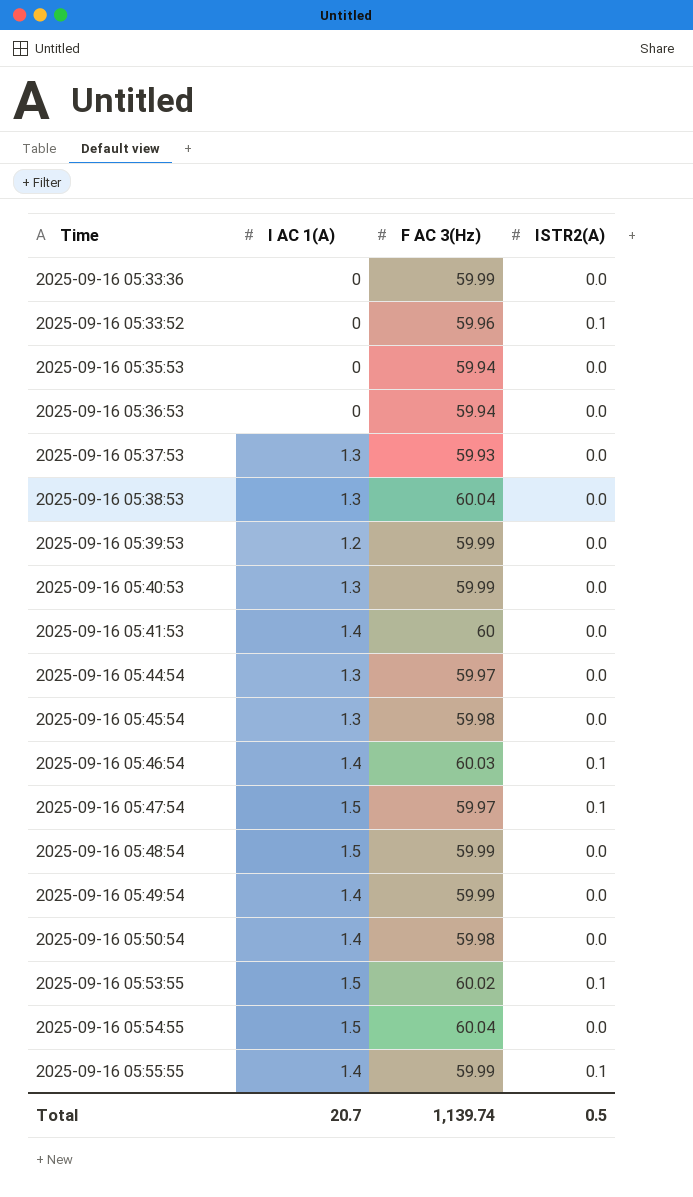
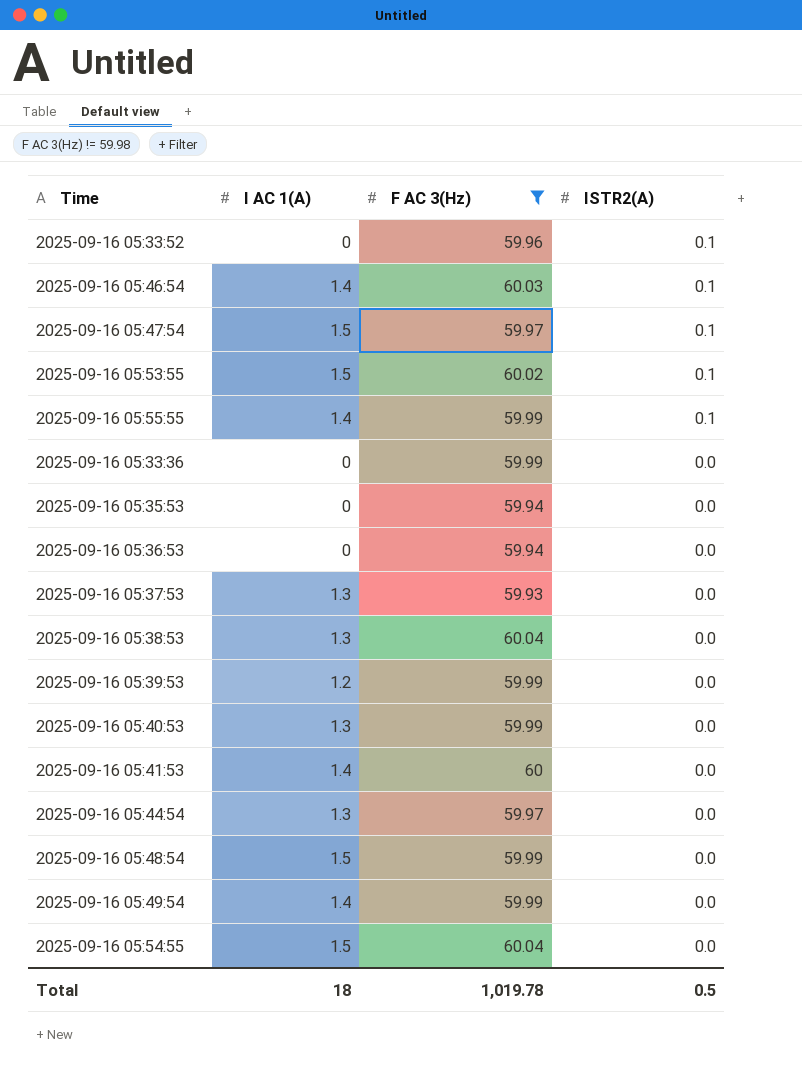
filter: none -> F AC 3(Hz) != 59.98
row order: Time ascending -> ISTR2(A) descending
Total | I AC 1(A): 20.7 -> 18
Total | F AC 3(Hz): 1,139.74 -> 1,019.78

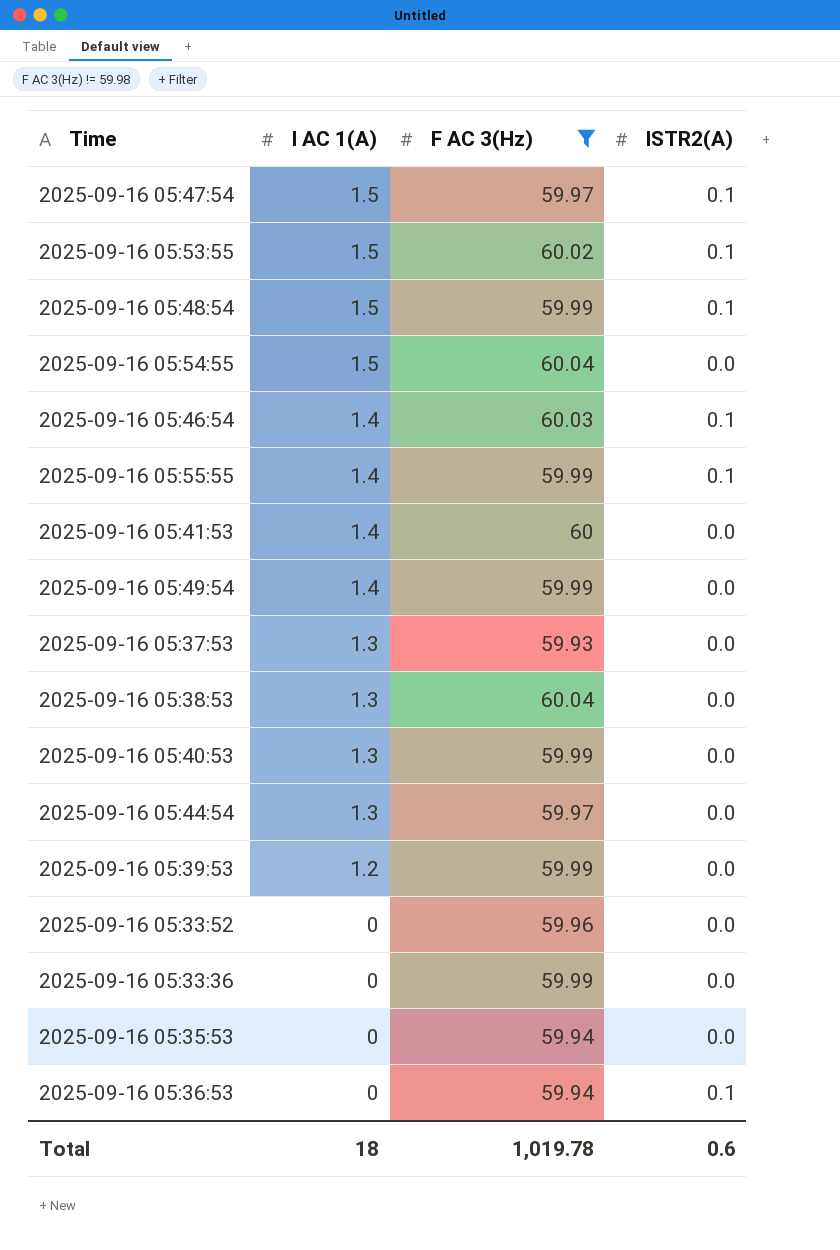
row order: ISTR2(A) descending -> I AC 1(A) descending
2025-09-16 05:48:54 | ISTR2(A): 0.0 -> 0.1
2025-09-16 05:33:52 | ISTR2(A): 0.1 -> 0.0
2025-09-16 05:36:53 | ISTR2(A): 0.0 -> 0.1
Total | ISTR2(A): 0.5 -> 0.6

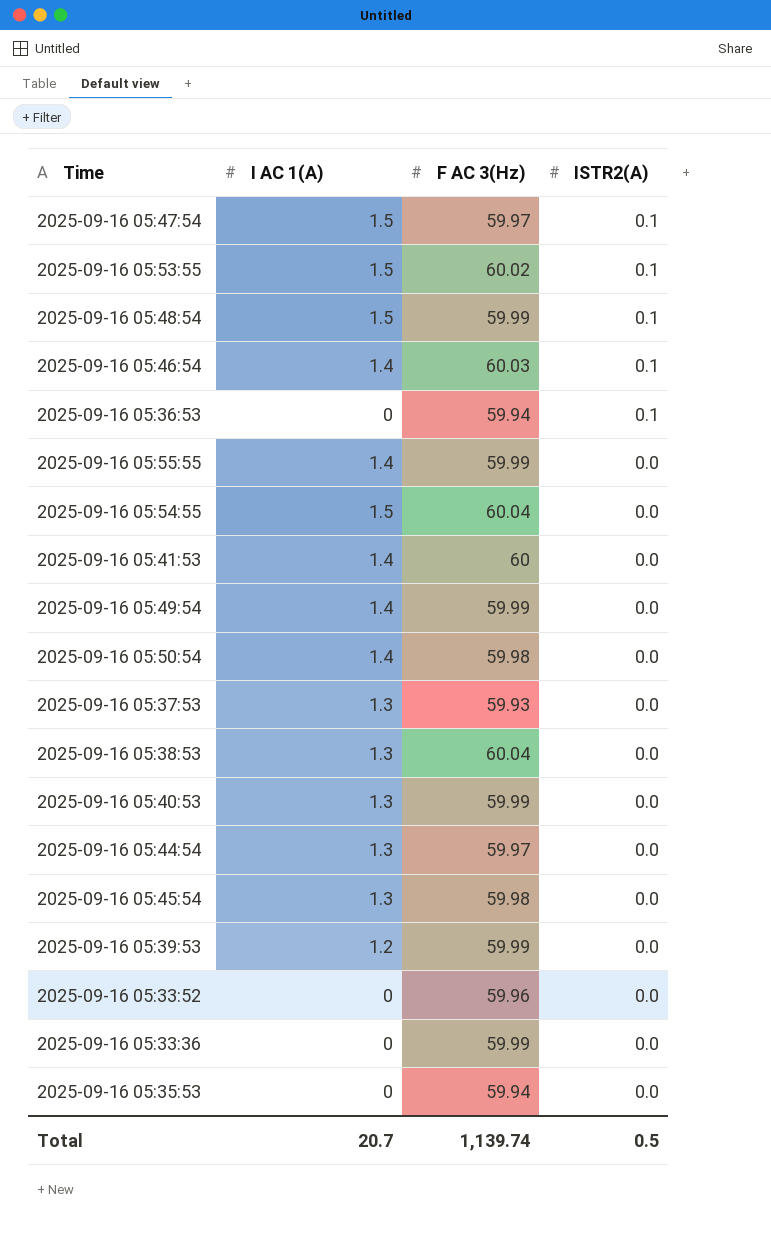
filter: F AC 3(Hz) != 59.98 -> none
row order: I AC 1(A) descending -> ISTR2(A) descending
2025-09-16 05:55:55 | ISTR2(A): 0.1 -> 0.0
Total | I AC 1(A): 18 -> 20.7
Total | F AC 3(Hz): 1,019.78 -> 1,139.74
Total | ISTR2(A): 0.6 -> 0.5

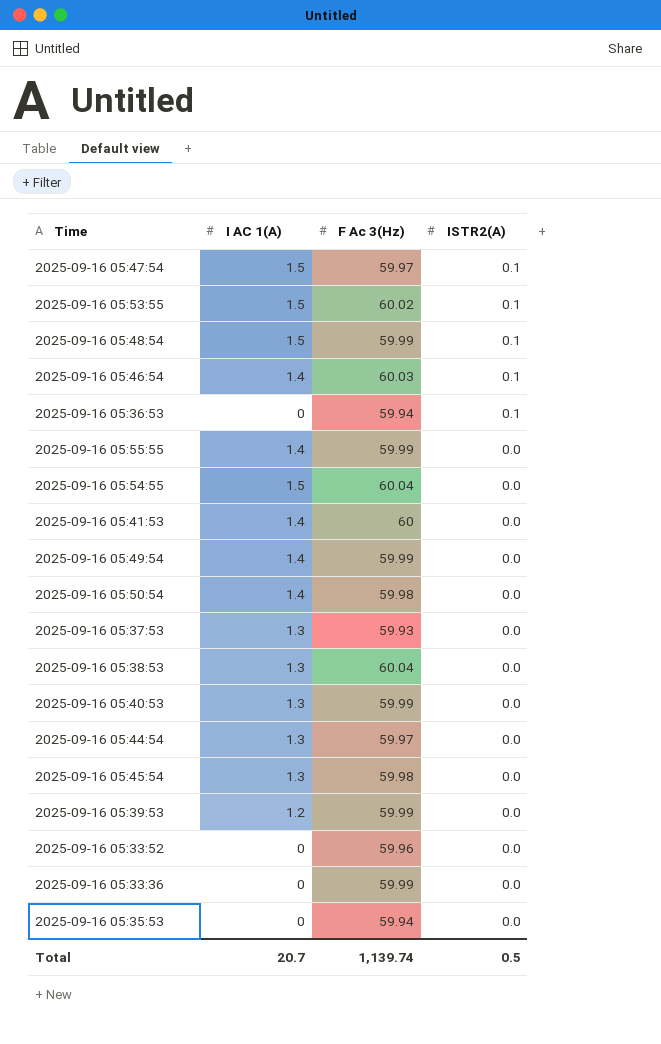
column name: F AC 3(Hz) -> F Ac 3(Hz)

